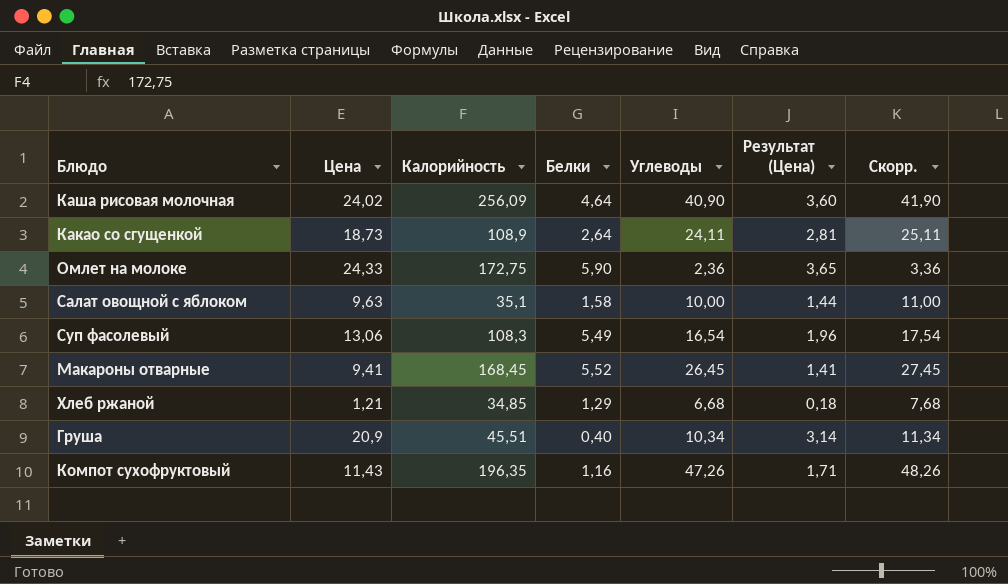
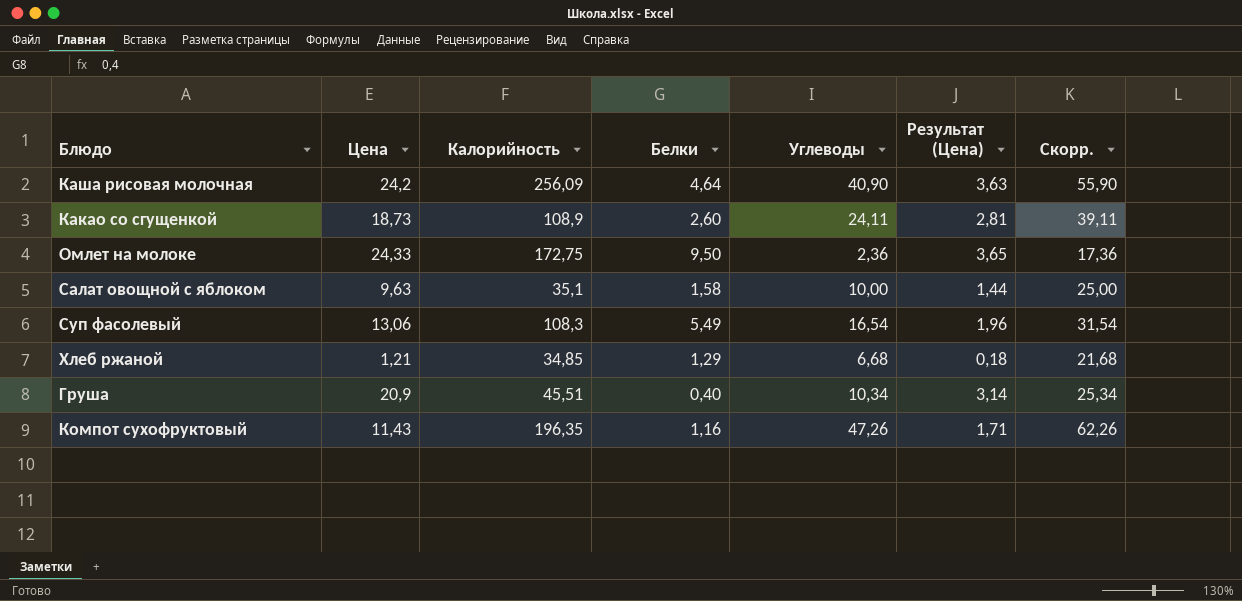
column Скорр. | formula: [Углеводы] + 1 -> [Углеводы] + 15
row Макароны отварные: 9,41 | 168,45 | 5,52 | 26,45 | 1,41 | 27,45 -> none
Каша рисовая молочная | Цена: 24,02 -> 24,2
Каша рисовая молочная | Результат (Цена): 3,60 -> 3,63
Какао со сгущенкой | Белки: 2,64 -> 2,60
Омлет на молоке | Белки: 5,90 -> 9,50

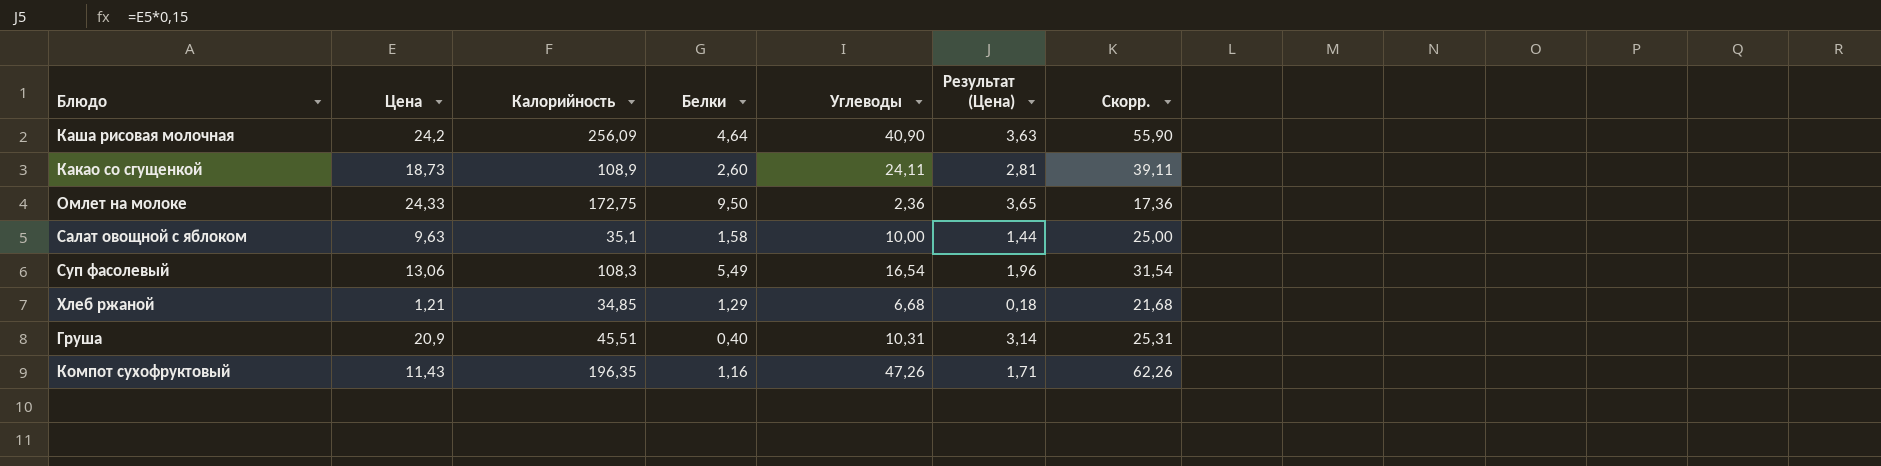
Груша | Углеводы: 10,34 -> 10,31
Груша | Скорр.: 25,34 -> 25,31

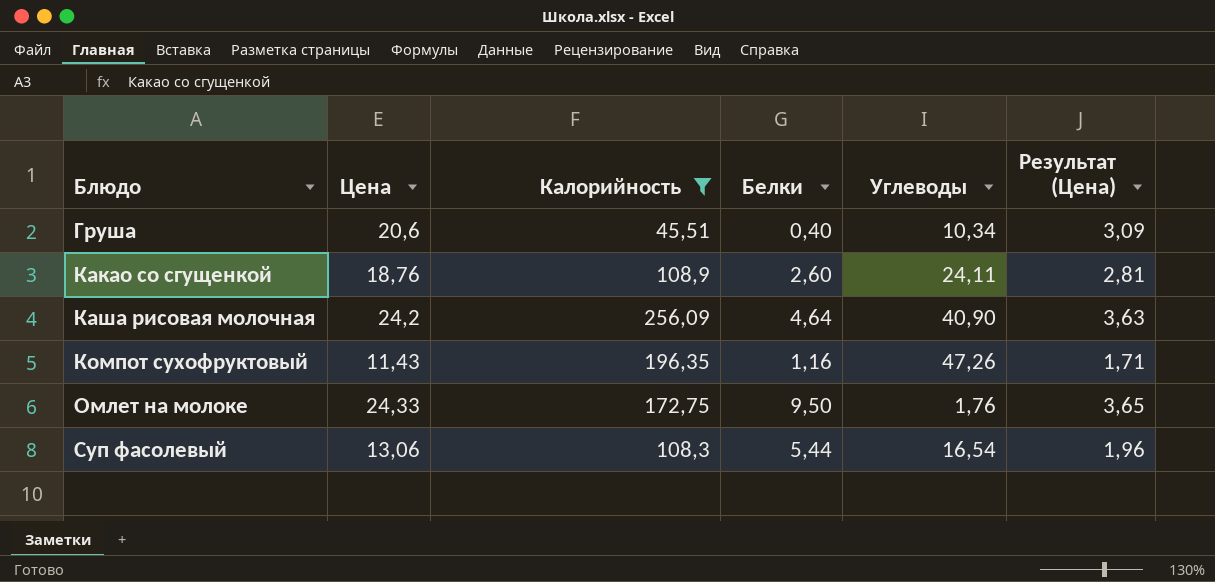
filter: none -> Калорийность >= 45,51
row order: none -> Блюдо ascending
column Скорр. | formula: [Углеводы] + 15 -> none
Груша | Цена: 20,9 -> 20,6
Груша | Углеводы: 10,31 -> 10,34
Груша | Результат (Цена): 3,14 -> 3,09
Какао со сгущенкой | Цена: 18,73 -> 18,76
Омлет на молоке | Углеводы: 2,36 -> 1,76
Суп фасолевый | Белки: 5,49 -> 5,44

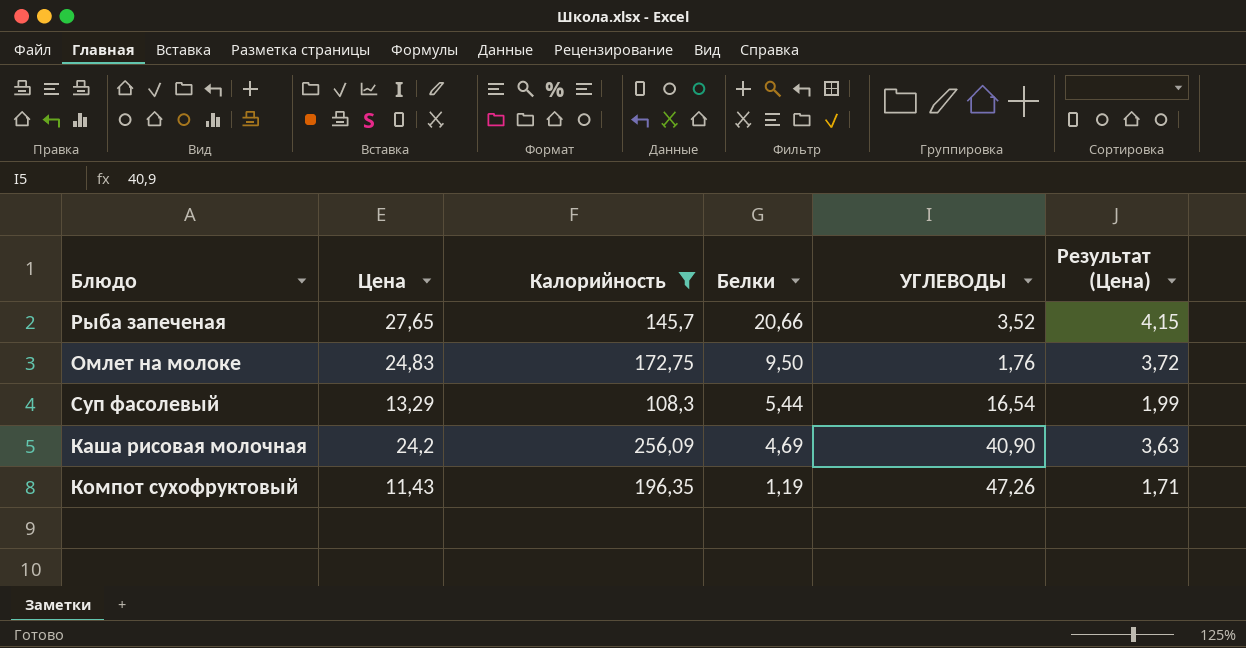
row order: Блюдо ascending -> Белки descending
column name: Углеводы -> УГЛЕВОДЫ
row Груша: 20,6 | 45,51 | 0,40 | 10,34 | 3,09 -> none
row Какао со сгущенкой: 18,76 | 108,9 | 2,60 | 24,11 | 2,81 -> none
row Рыба запеченая: none -> 27,65 | 145,7 | 20,66 | 3,52 | 4,15
Омлет на молоке | Цена: 24,33 -> 24,83
Омлет на молоке | Результат (Цена): 3,65 -> 3,72
Суп фасолевый | Цена: 13,06 -> 13,29
Суп фасолевый | Результат (Цена): 1,96 -> 1,99
Каша рисовая молочная | Белки: 4,64 -> 4,69
Компот сухофруктовый | Белки: 1,16 -> 1,19

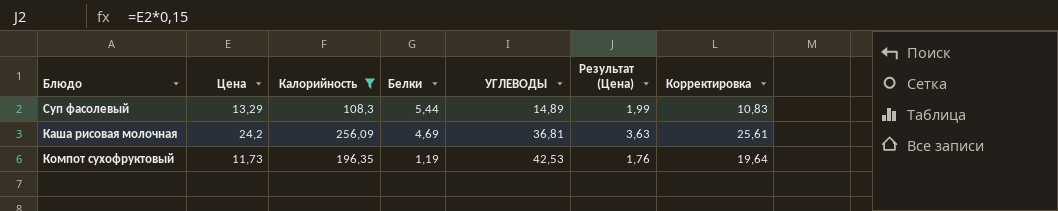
column Корректировка | formula: none -> [Калорийность] * 0,1
row Рыба запеченая: 27,65 | 145,7 | 20,66 | 3,52 | 4,15 -> none
row Омлет на молоке: 24,83 | 172,75 | 9,50 | 1,76 | 3,72 -> none
Суп фасолевый | УГЛЕВОДЫ: 16,54 -> 14,89
Каша рисовая молочная | УГЛЕВОДЫ: 40,90 -> 36,81
Компот сухофруктовый | Цена: 11,43 -> 11,73
Компот сухофруктовый | УГЛЕВОДЫ: 47,26 -> 42,53
Компот сухофруктовый | Результат (Цена): 1,71 -> 1,76

